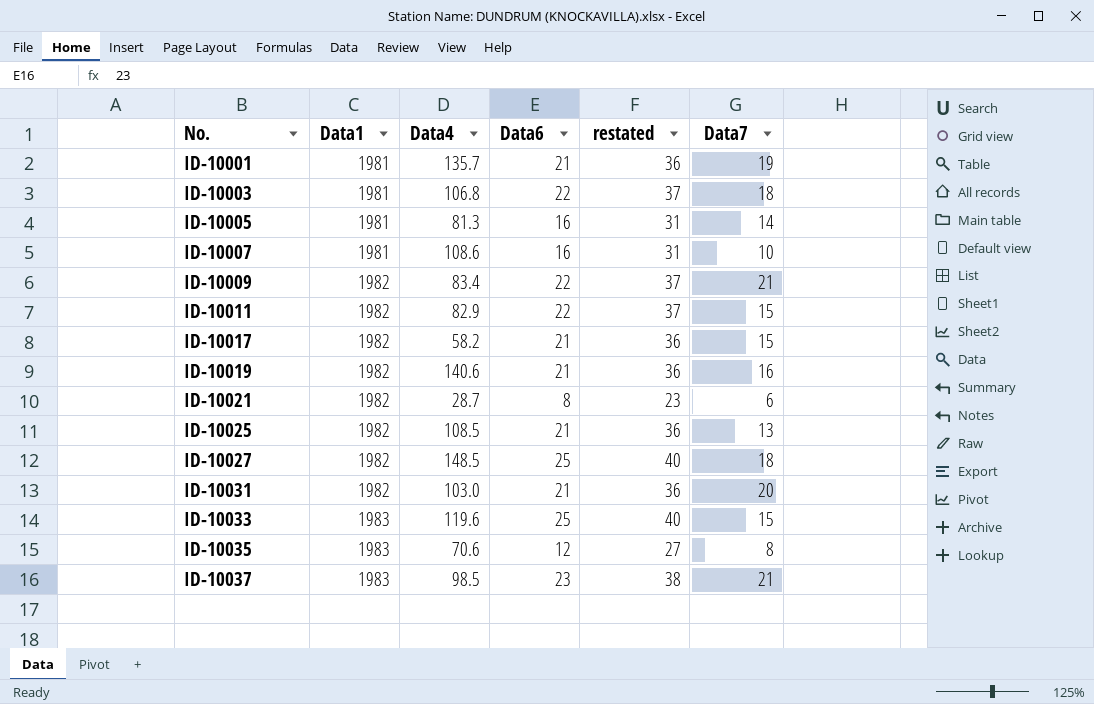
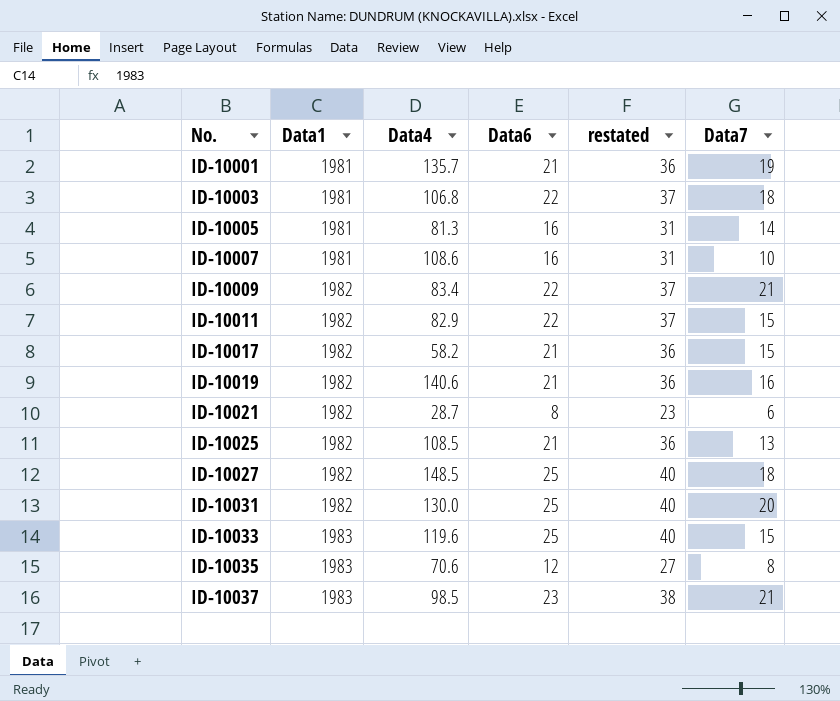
ID-10031 | Data4: 103.0 -> 130.0
ID-10031 | Data6: 21 -> 25
ID-10031 | restated: 36 -> 40

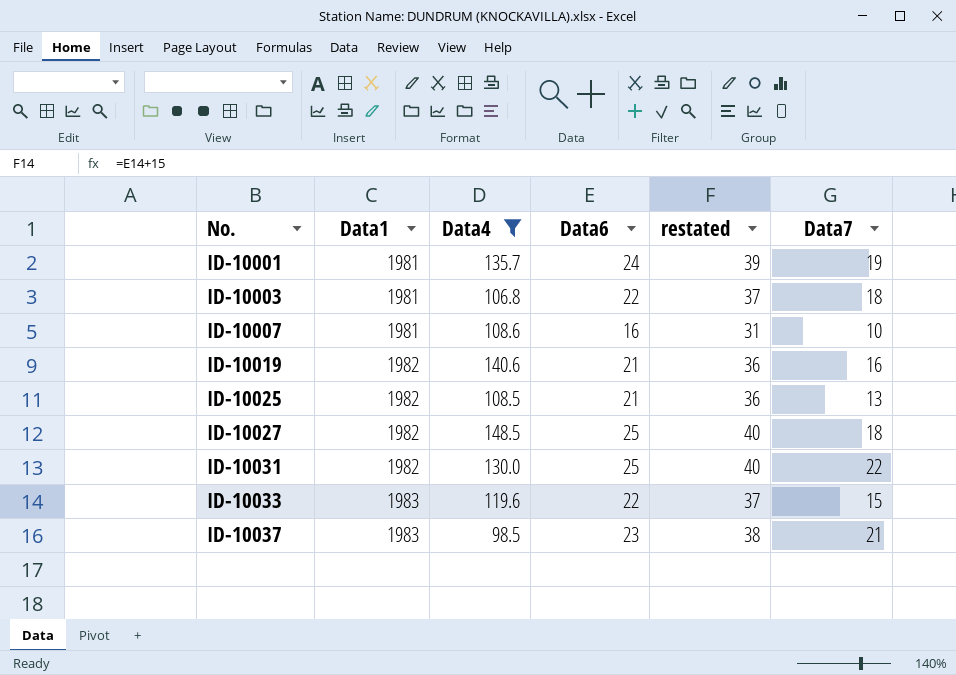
filter: none -> Data4 >= 98.5
ID-10001 | Data6: 21 -> 24
ID-10001 | restated: 36 -> 39
ID-10031 | Data7: 20 -> 22
ID-10033 | Data6: 25 -> 22
ID-10033 | restated: 40 -> 37

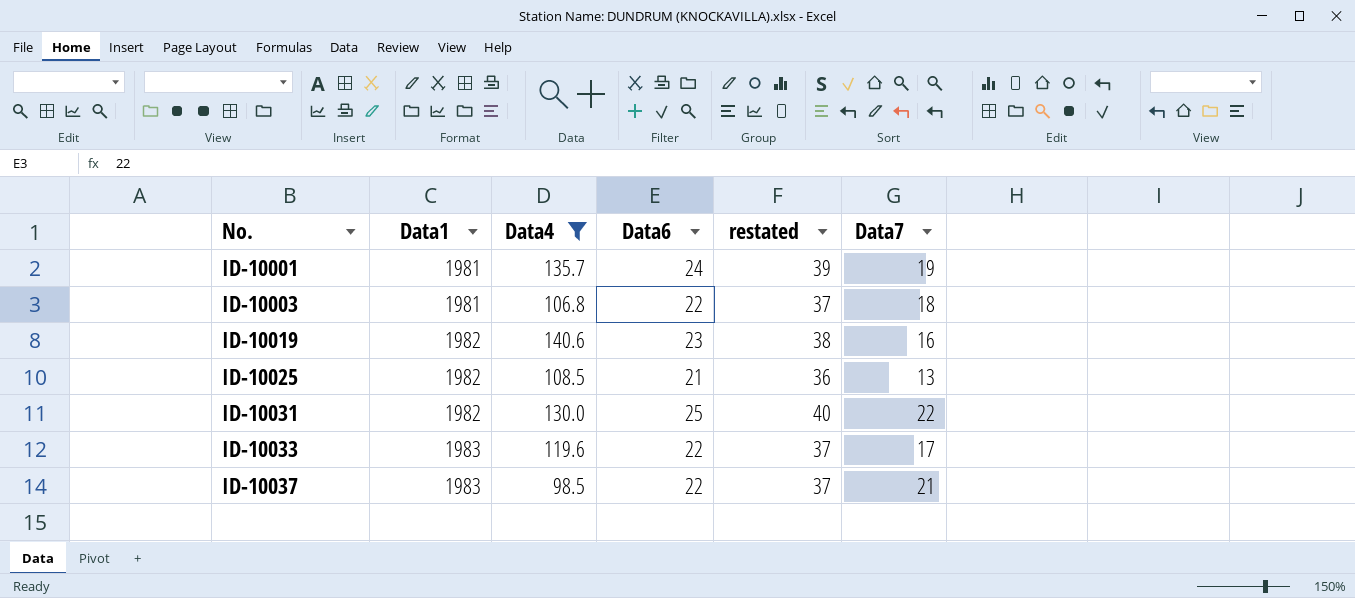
row ID-10007: 1981 | 108.6 | 16 | 31 | 10 -> none
row ID-10027: 1982 | 148.5 | 25 | 40 | 18 -> none
ID-10019 | Data6: 21 -> 23
ID-10019 | restated: 36 -> 38
ID-10033 | Data7: 15 -> 17
ID-10037 | Data6: 23 -> 22
ID-10037 | restated: 38 -> 37

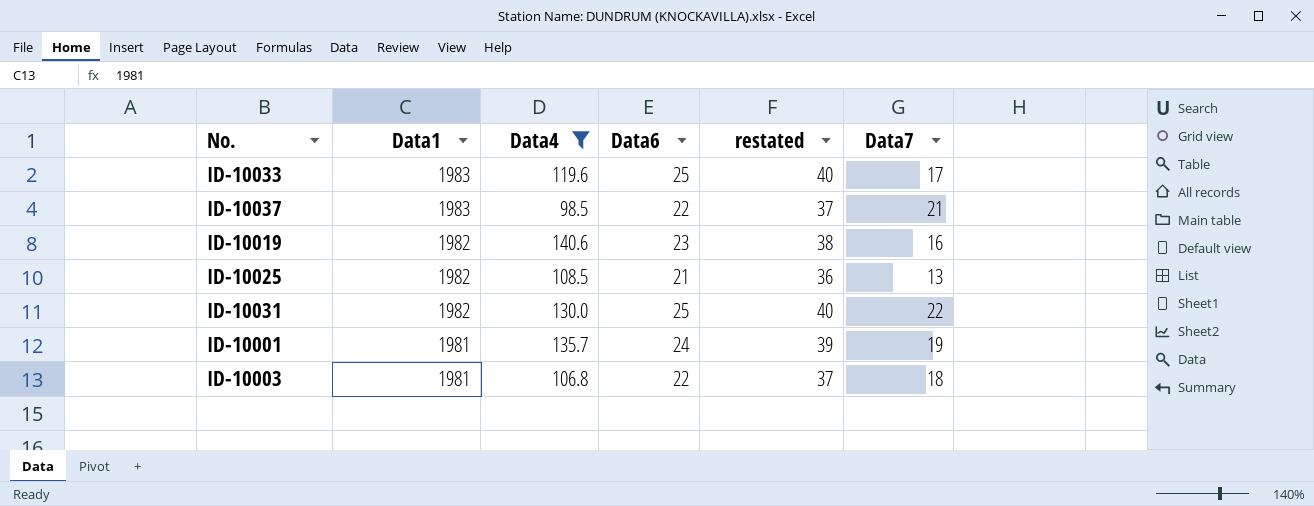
row order: No. ascending -> Data1 descending
ID-10033 | Data6: 22 -> 25
ID-10033 | restated: 37 -> 40

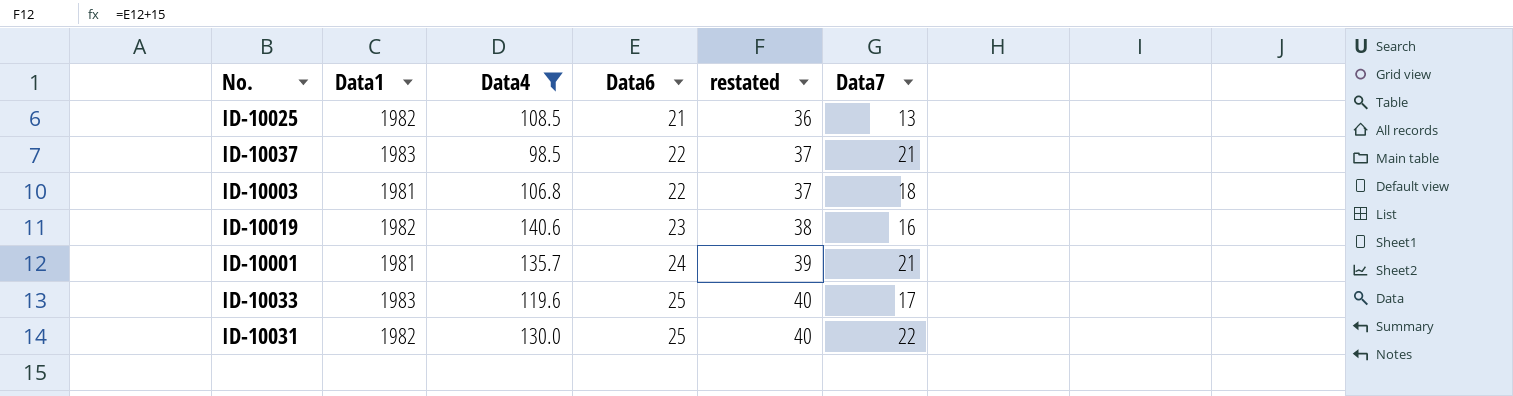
row order: Data1 descending -> Data6 ascending
ID-10001 | Data7: 19 -> 21

